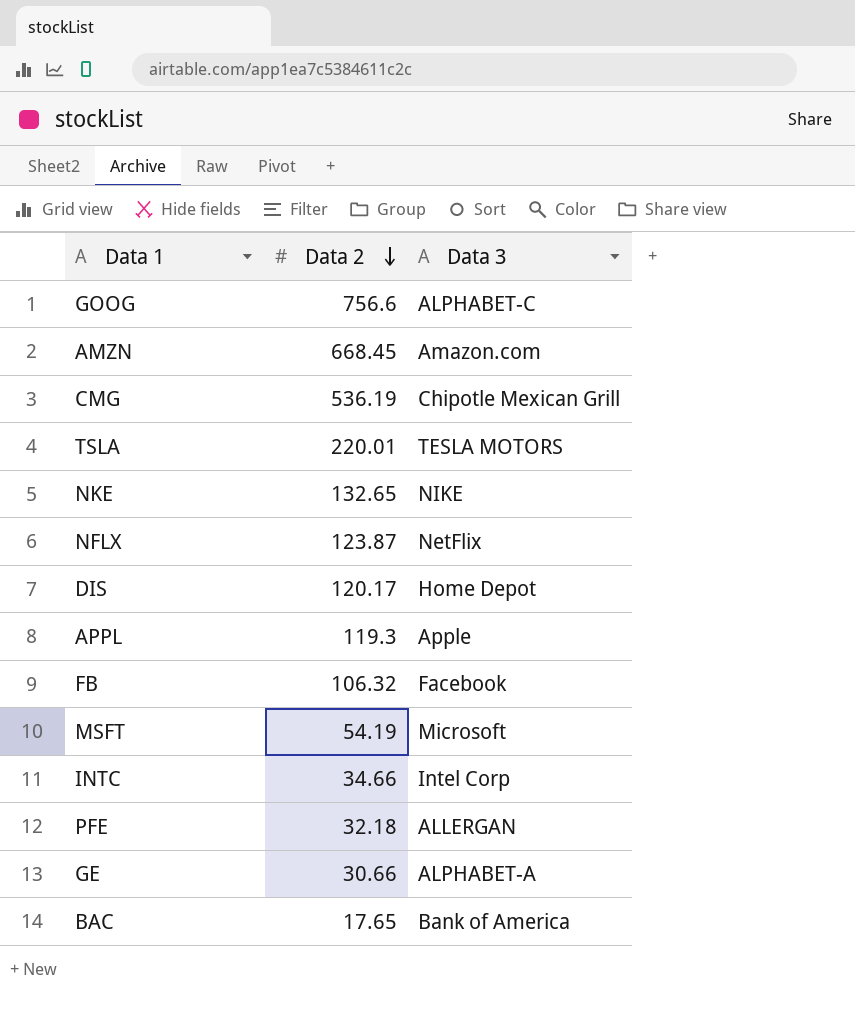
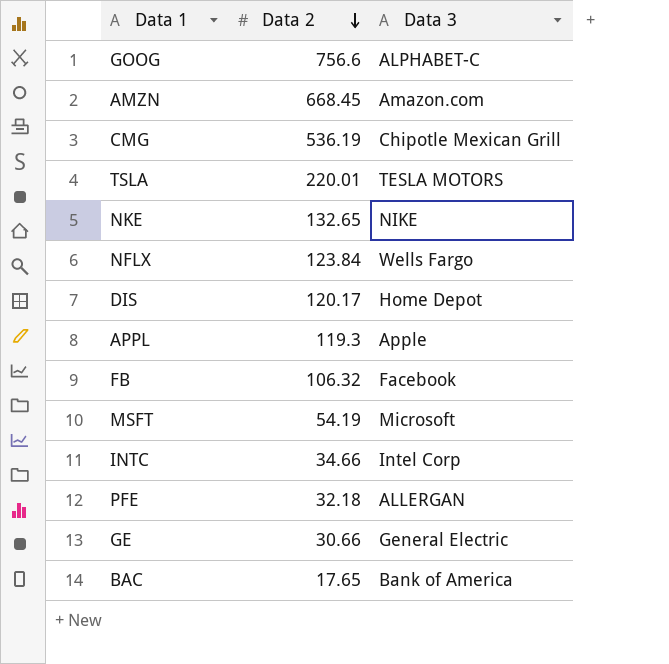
NFLX | Data 2: 123.87 -> 123.84
NFLX | Data 3: NetFlix -> Wells Fargo
GE | Data 3: ALPHABET-A -> General Electric

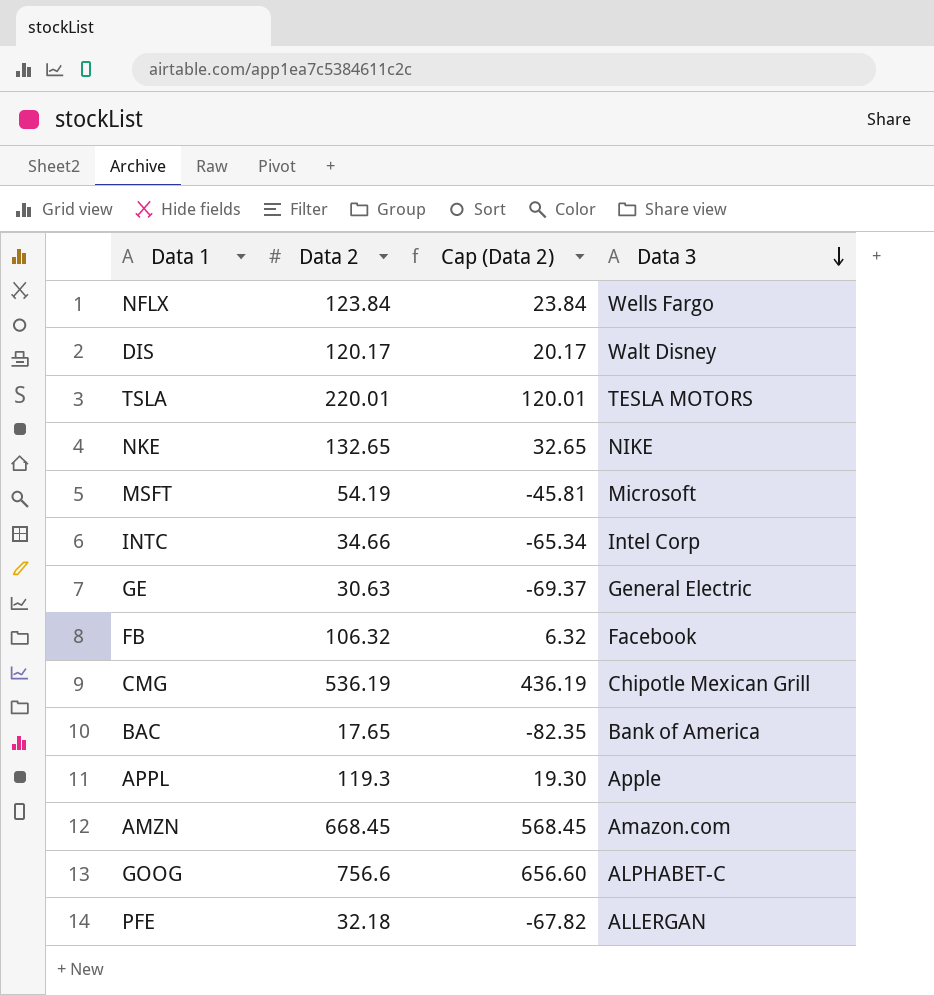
row order: Data 2 descending -> Data 3 descending
column Cap (Data 2) | formula: none -> [Data 2] - 100
DIS | Data 3: Home Depot -> Walt Disney
GE | Data 2: 30.66 -> 30.63

